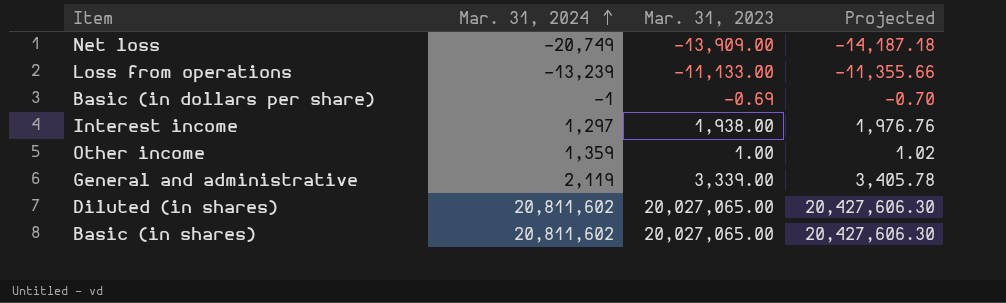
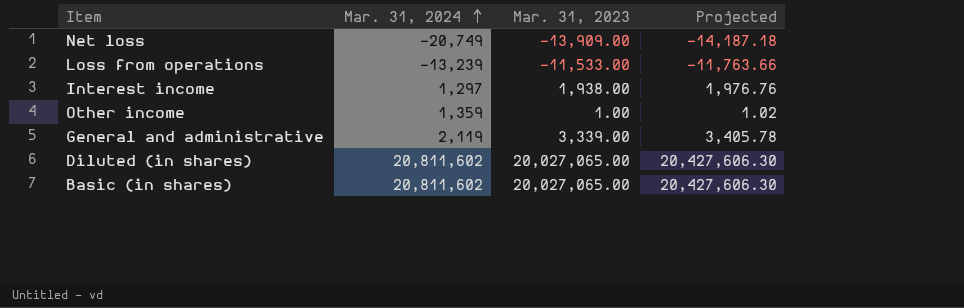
row Basic (in dollars per share): -1 | -0.69 | -0.70 -> none
Loss from operations | Mar. 31, 2023: -11,133.00 -> -11,533.00
Loss from operations | Projected: -11,355.66 -> -11,763.66

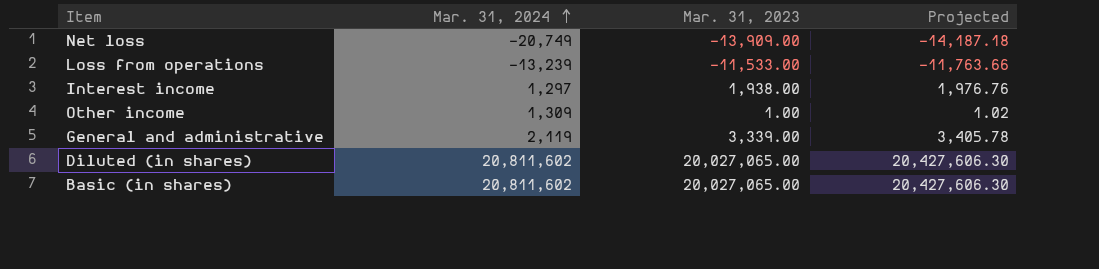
Other income | Mar. 31, 2024: 1,359 -> 1,309

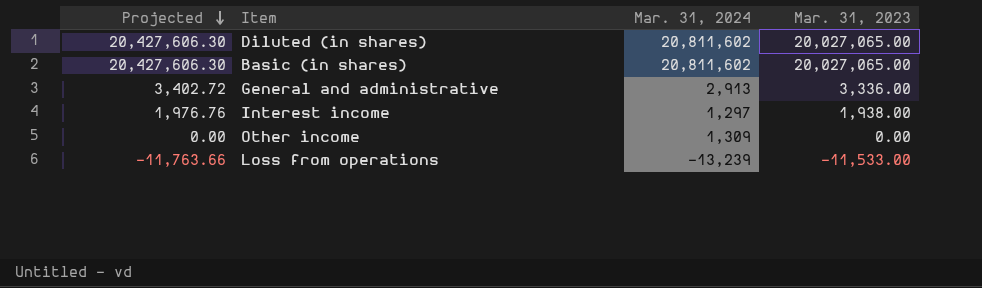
row order: Mar. 31, 2024 ascending -> Projected descending
column Projected | position: 4 -> 1
row Net loss: -20,749 | -13,909.00 | -14,187.18 -> none
General and administrative | Projected: 3,405.78 -> 3,402.72
General and administrative | Mar. 31, 2024: 2,119 -> 2,913
General and administrative | Mar. 31, 2023: 3,339.00 -> 3,336.00
Other income | Projected: 1.02 -> 0.00
Other income | Mar. 31, 2023: 1.00 -> 0.00

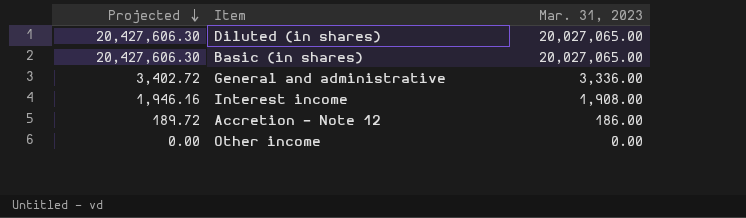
column Mar. 31, 2024 | position: 3 -> none
row Loss from operations: -11,763.66 | -13,239 | -11,533.00 -> none
Interest income | Projected: 1,976.76 -> 1,946.16
Interest income | Mar. 31, 2023: 1,938.00 -> 1,908.00
row Accretion – Note 12: none -> 189.72 | 186.00

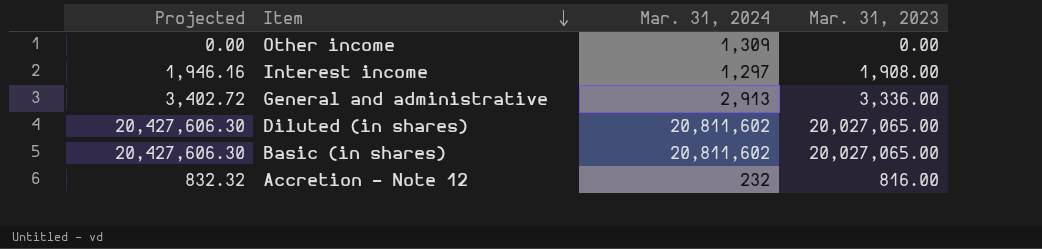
row order: Projected descending -> Item descending
column Mar. 31, 2024 | position: none -> 3
Accretion – Note 12 | Projected: 189.72 -> 832.32
Accretion – Note 12 | Mar. 31, 2023: 186.00 -> 816.00

